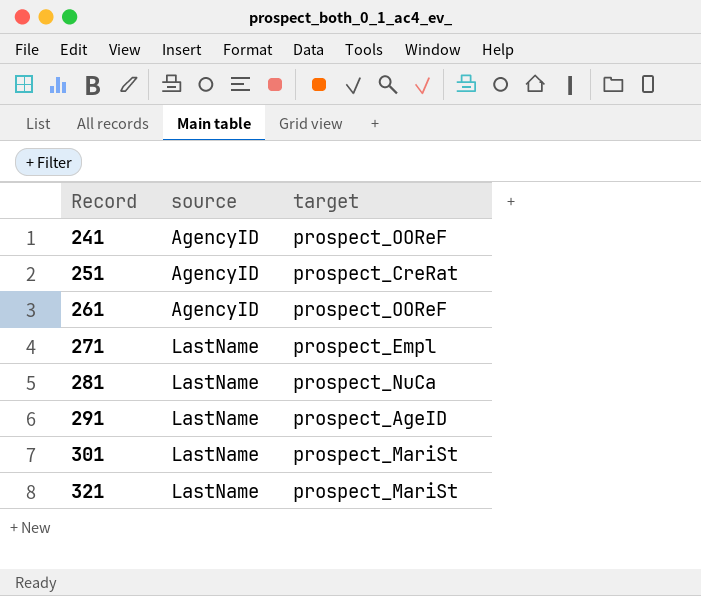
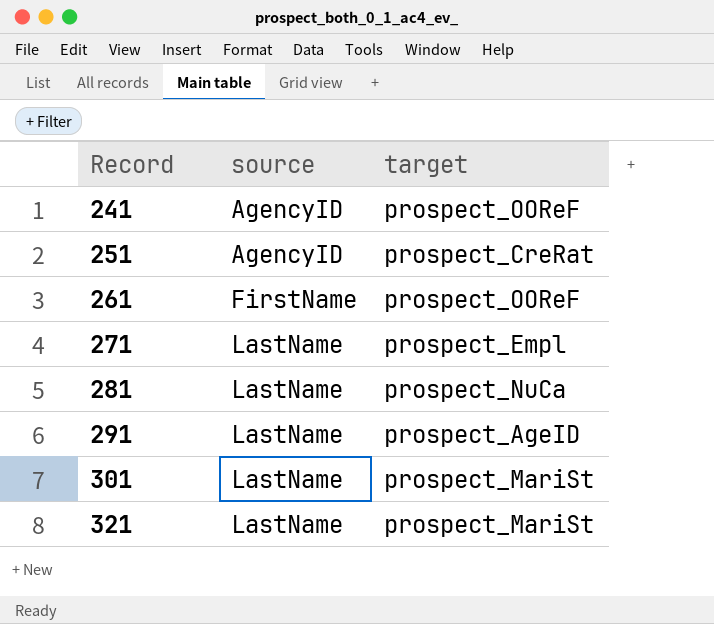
261 | source: AgencyID -> FirstName

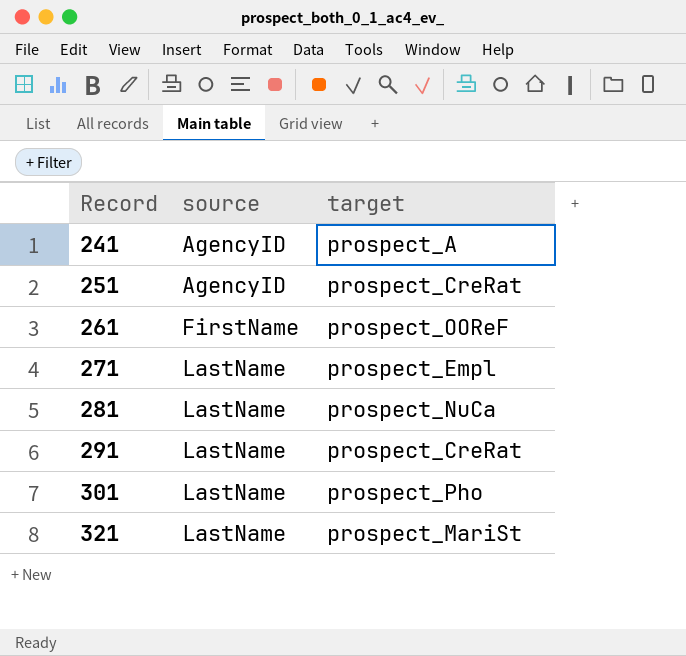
241 | target: prospect_OOReF -> prospect_A
291 | target: prospect_AgeID -> prospect_CreRat
301 | target: prospect_MariSt -> prospect_Pho

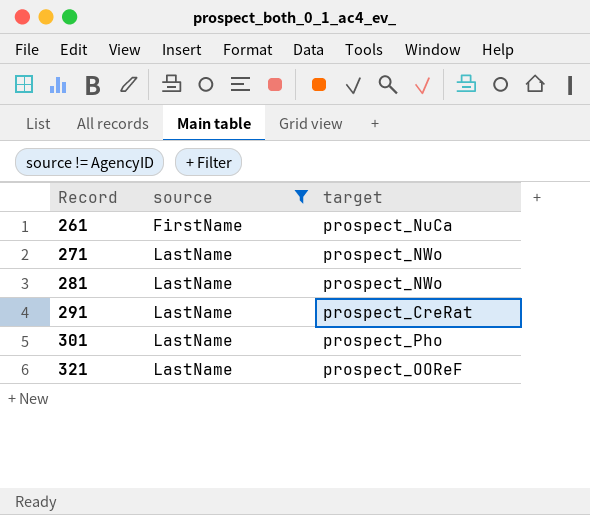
filter: none -> source != AgencyID
261 | target: prospect_OOReF -> prospect_NuCa
271 | target: prospect_Empl -> prospect_NWo
281 | target: prospect_NuCa -> prospect_NWo
321 | target: prospect_MariSt -> prospect_OOReF

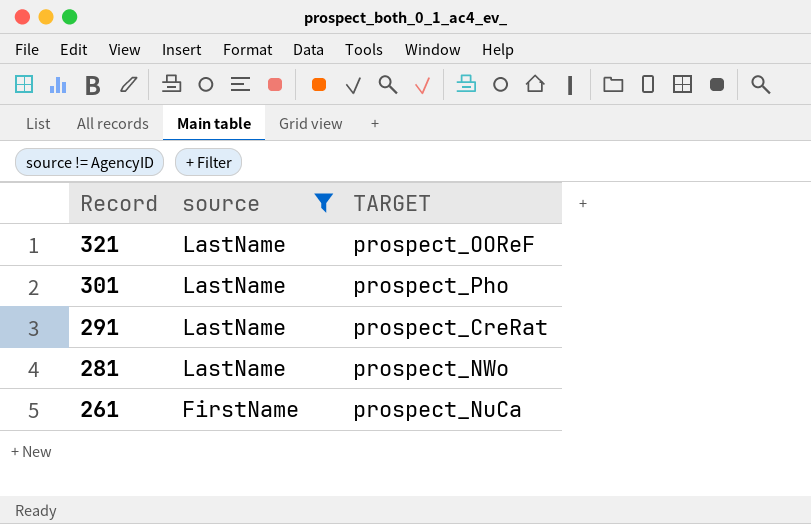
row order: Record ascending -> Record descending
column name: target -> TARGET
row 271: LastName | prospect_NWo -> none

